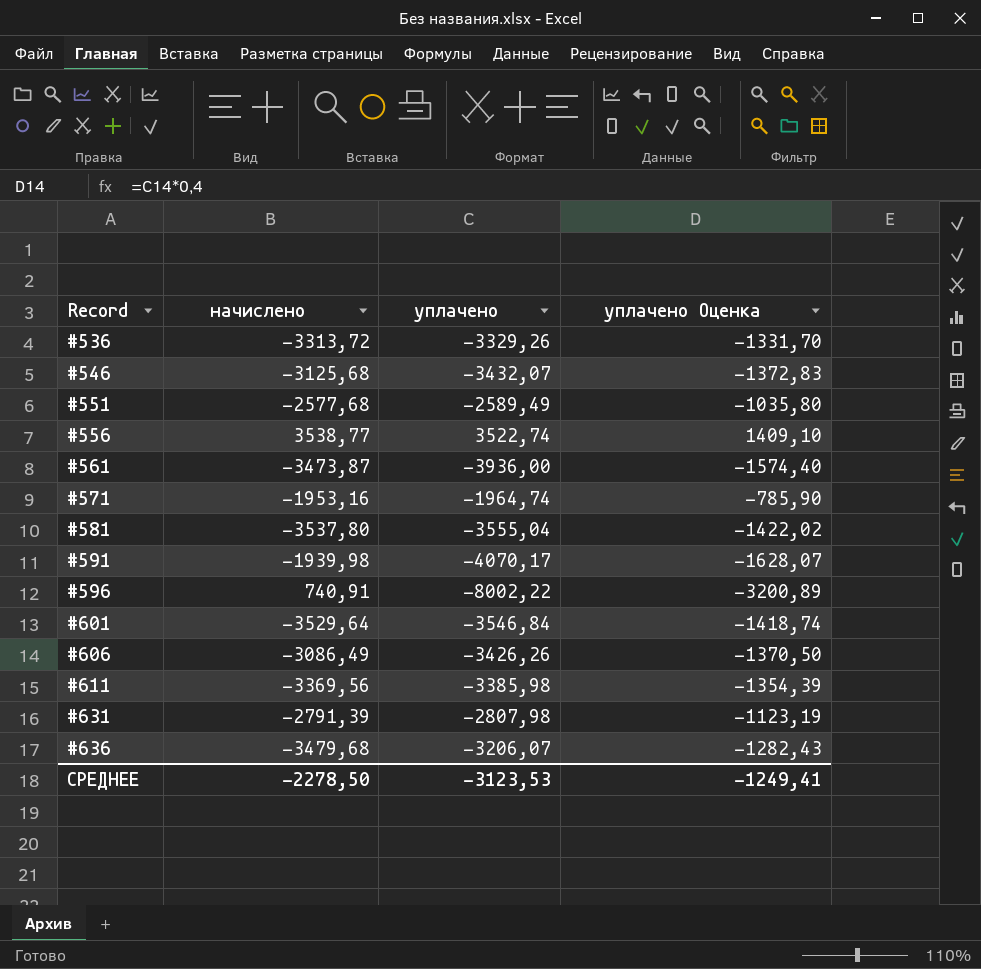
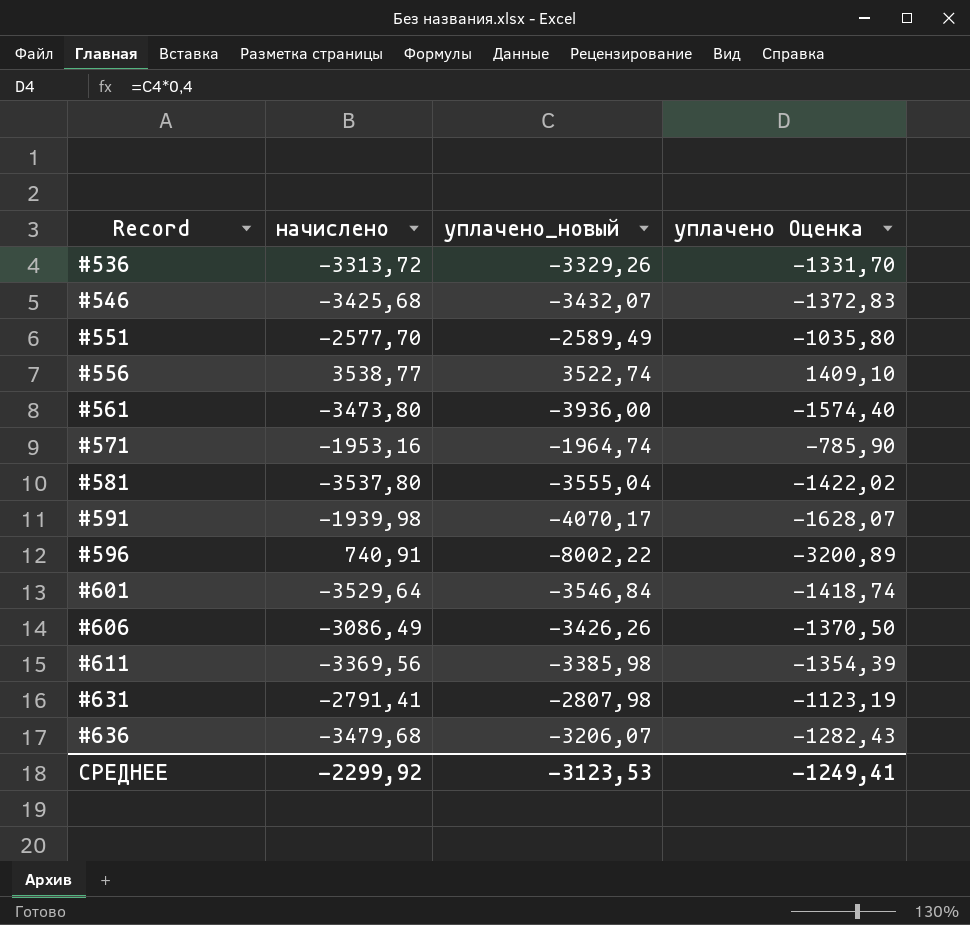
column name: уплачено -> уплачено_новый
#546 | начислено: -3125,68 -> -3425,68
#551 | начислено: -2577,68 -> -2577,70
#561 | начислено: -3473,87 -> -3473,80
#631 | начислено: -2791,39 -> -2791,41
СРЕДНЕЕ | начислено: -2278,50 -> -2299,92

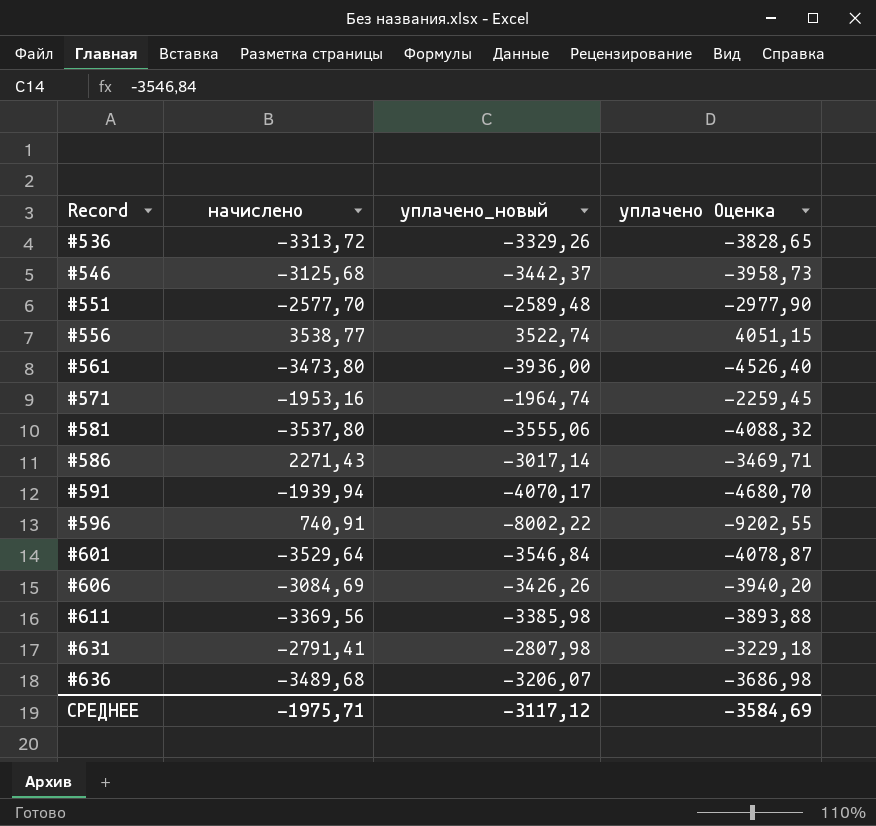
column уплачено Оценка | formula: [уплачено_новый] * 0,4 -> [уплачено_новый] * 1,15
#546 | начислено: -3425,68 -> -3125,68
#546 | уплачено_новый: -3432,07 -> -3442,37
#551 | уплачено_новый: -2589,49 -> -2589,48
#581 | уплачено_новый: -3555,04 -> -3555,06
row #586: none -> 2271,43 | -3017,14 | -3469,71
#591 | начислено: -1939,98 -> -1939,94
#606 | начислено: -3086,49 -> -3084,69
#636 | начислено: -3479,68 -> -3489,68
СРЕДНЕЕ | начислено: -2299,92 -> -1975,71
СРЕДНЕЕ | уплачено_новый: -3123,53 -> -3117,12
СРЕДНЕЕ | уплачено Оценка: -1249,41 -> -3584,69

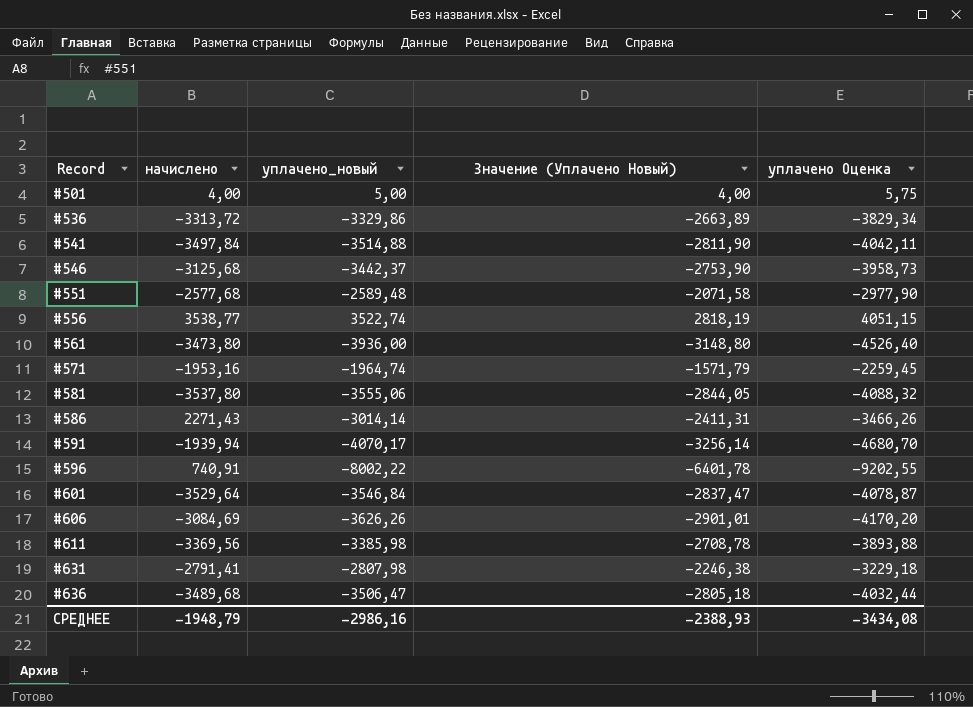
column Значение (Уплачено Новый) | formula: none -> [уплачено_новый] * 0,8
row #501: none -> 4,00 | 5,00 | 4,00 | 5,75
#536 | уплачено_новый: -3329,26 -> -3329,86
#536 | уплачено Оценка: -3828,65 -> -3829,34
row #541: none -> -3497,84 | -3514,88 | -2811,90 | -4042,11
#551 | начислено: -2577,70 -> -2577,68
#586 | уплачено_новый: -3017,14 -> -3014,14
#586 | уплачено Оценка: -3469,71 -> -3466,26
#606 | уплачено_новый: -3426,26 -> -3626,26
#606 | уплачено Оценка: -3940,20 -> -4170,20
#636 | уплачено_новый: -3206,07 -> -3506,47
#636 | уплачено Оценка: -3686,98 -> -4032,44
СРЕДНЕЕ | начислено: -1975,71 -> -1948,79
СРЕДНЕЕ | уплачено_новый: -3117,12 -> -2986,16
СРЕДНЕЕ | уплачено Оценка: -3584,69 -> -3434,08

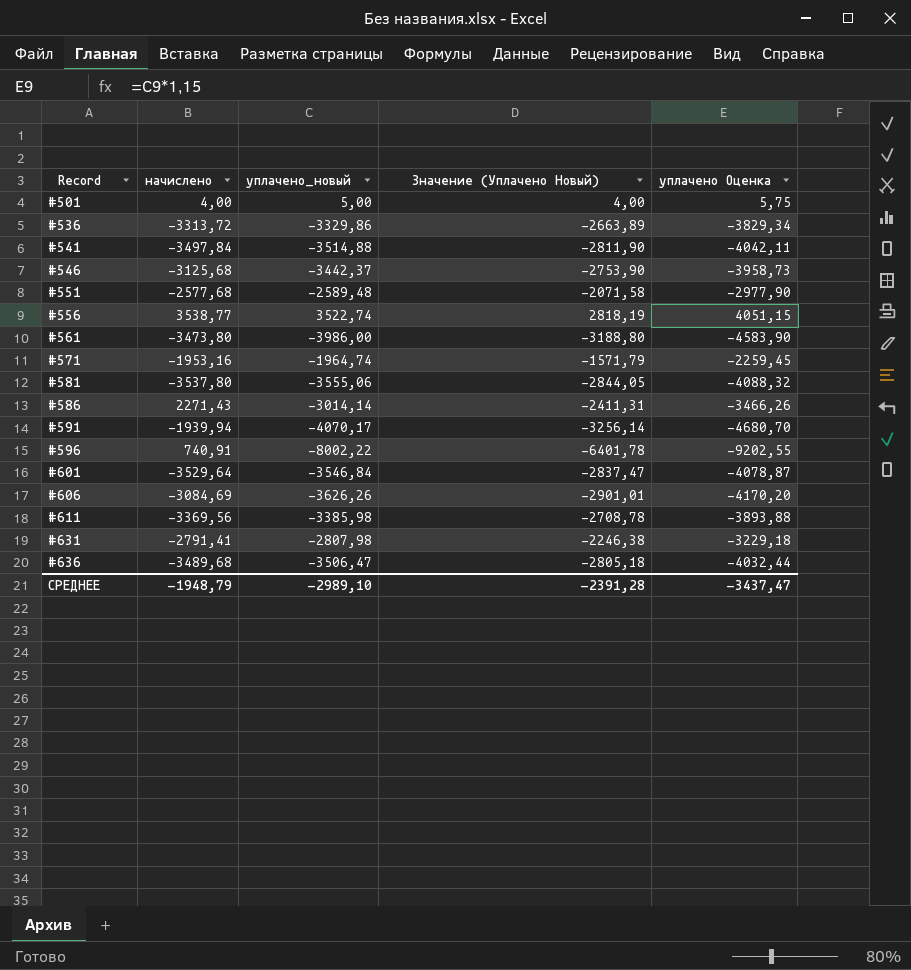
#561 | уплачено_новый: -3936,00 -> -3986,00
#561 | Значение (Уплачено Новый): -3148,80 -> -3188,80
#561 | уплачено Оценка: -4526,40 -> -4583,90
СРЕДНЕЕ | уплачено_новый: -2986,16 -> -2989,10
СРЕДНЕЕ | Значение (Уплачено Новый): -2388,93 -> -2391,28
СРЕДНЕЕ | уплачено Оценка: -3434,08 -> -3437,47

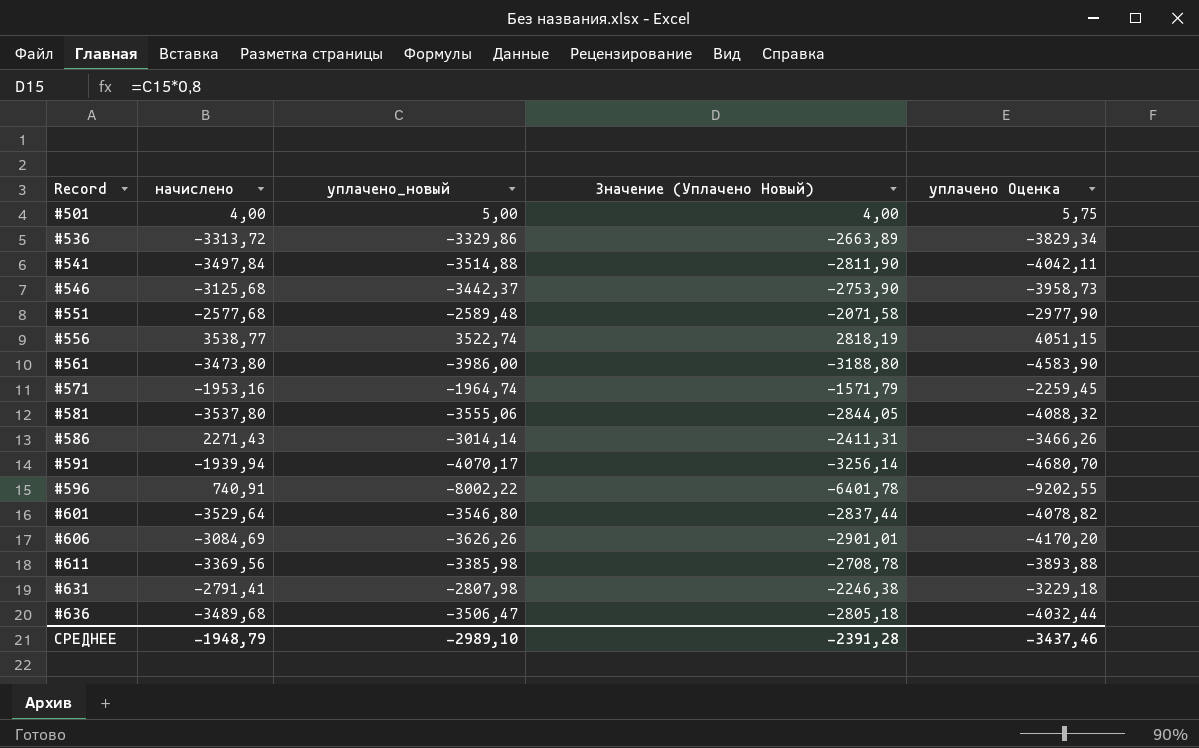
#601 | уплачено_новый: -3546,84 -> -3546,80
#601 | Значение (Уплачено Новый): -2837,47 -> -2837,44
#601 | уплачено Оценка: -4078,87 -> -4078,82
СРЕДНЕЕ | уплачено Оценка: -3437,47 -> -3437,46

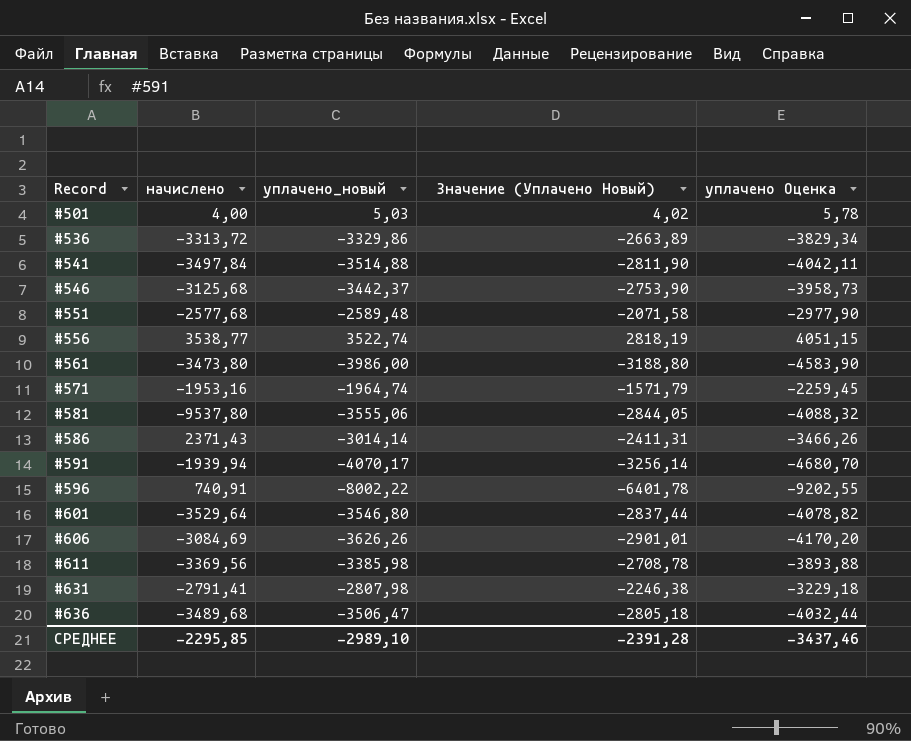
#501 | уплачено_новый: 5,00 -> 5,03
#501 | Значение (Уплачено Новый): 4,00 -> 4,02
#501 | уплачено Оценка: 5,75 -> 5,78
#581 | начислено: -3537,80 -> -9537,80
#586 | начислено: 2271,43 -> 2371,43
СРЕДНЕЕ | начислено: -1948,79 -> -2295,85

